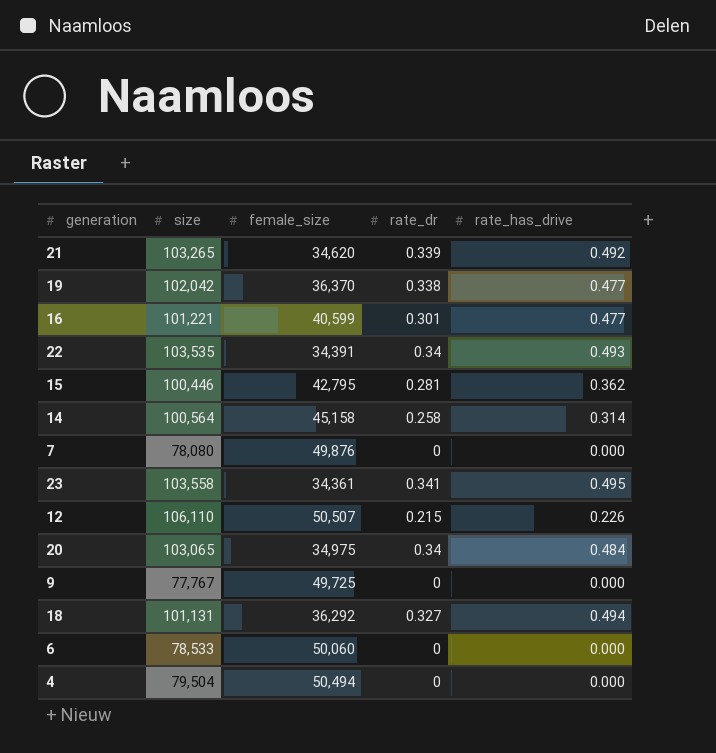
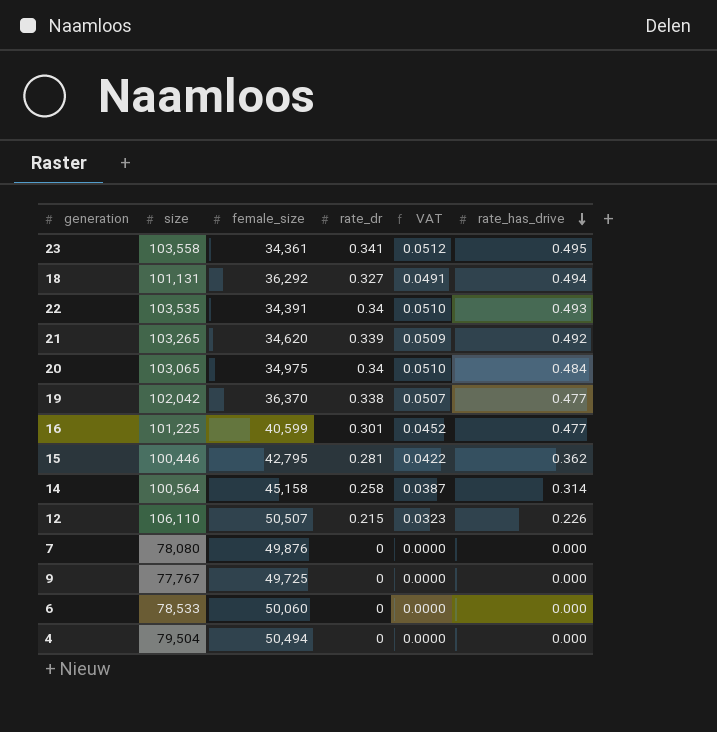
row order: none -> rate_has_drive descending
column VAT | formula: none -> [rate_dr] * 0.15
16 | size: 101,221 -> 101,225

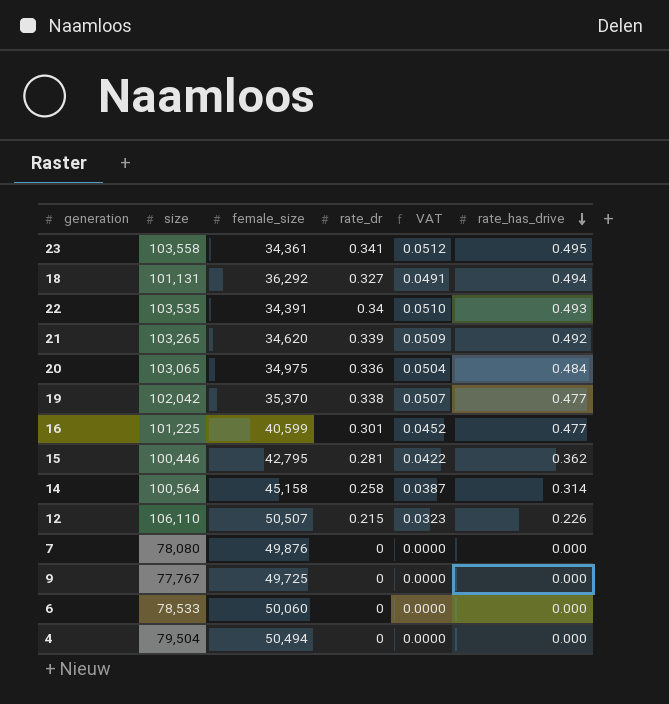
20 | rate_dr: 0.34 -> 0.336
20 | VAT: 0.0510 -> 0.0504
19 | female_size: 36,370 -> 35,370

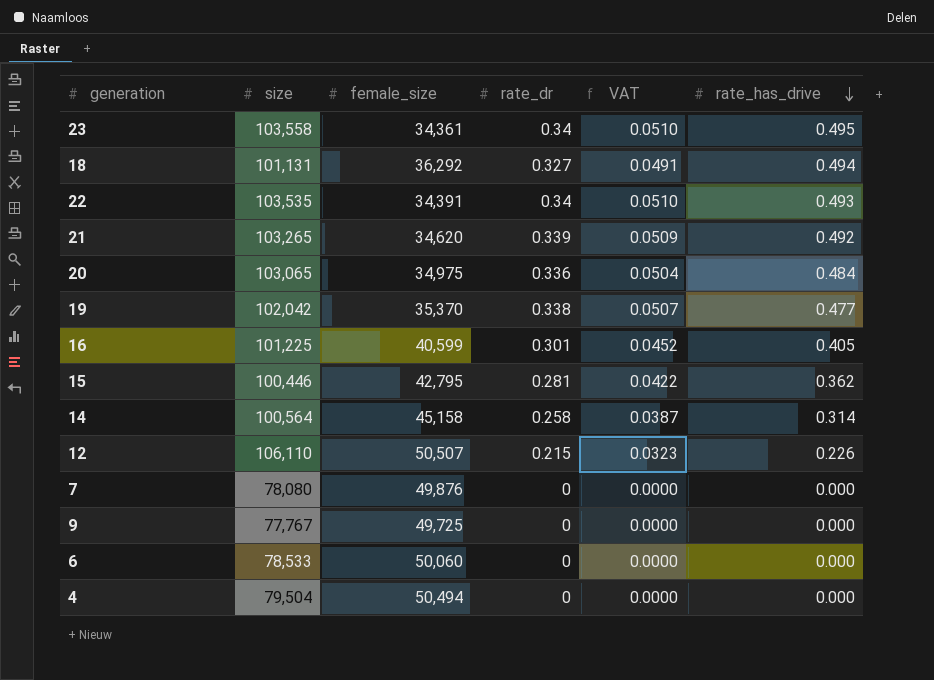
23 | rate_dr: 0.341 -> 0.34
23 | VAT: 0.0512 -> 0.0510
16 | rate_has_drive: 0.477 -> 0.405

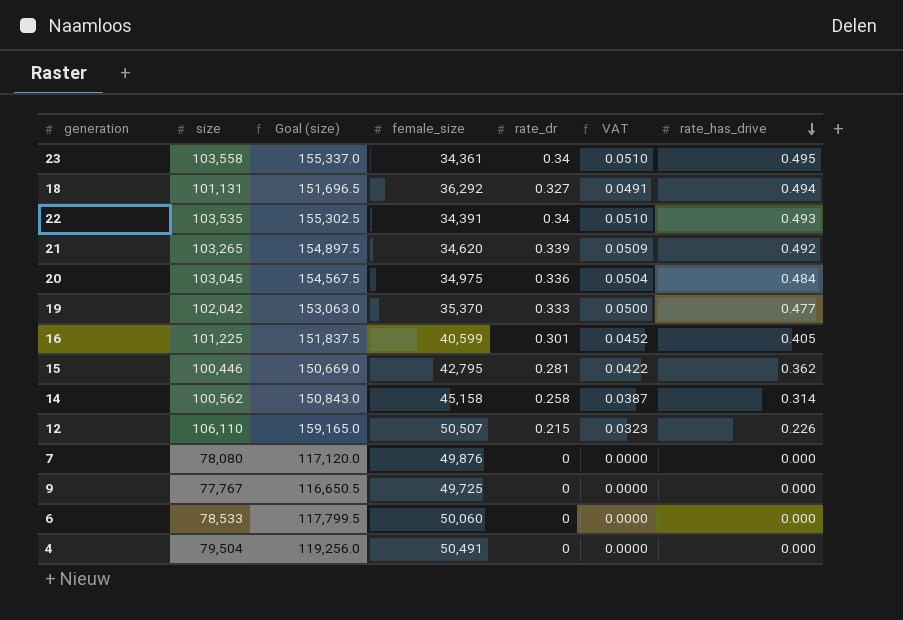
column Goal (size) | formula: none -> [size] * 1.5
20 | size: 103,065 -> 103,045
19 | rate_dr: 0.338 -> 0.333
19 | VAT: 0.0507 -> 0.0500
14 | size: 100,564 -> 100,562
4 | female_size: 50,494 -> 50,491

